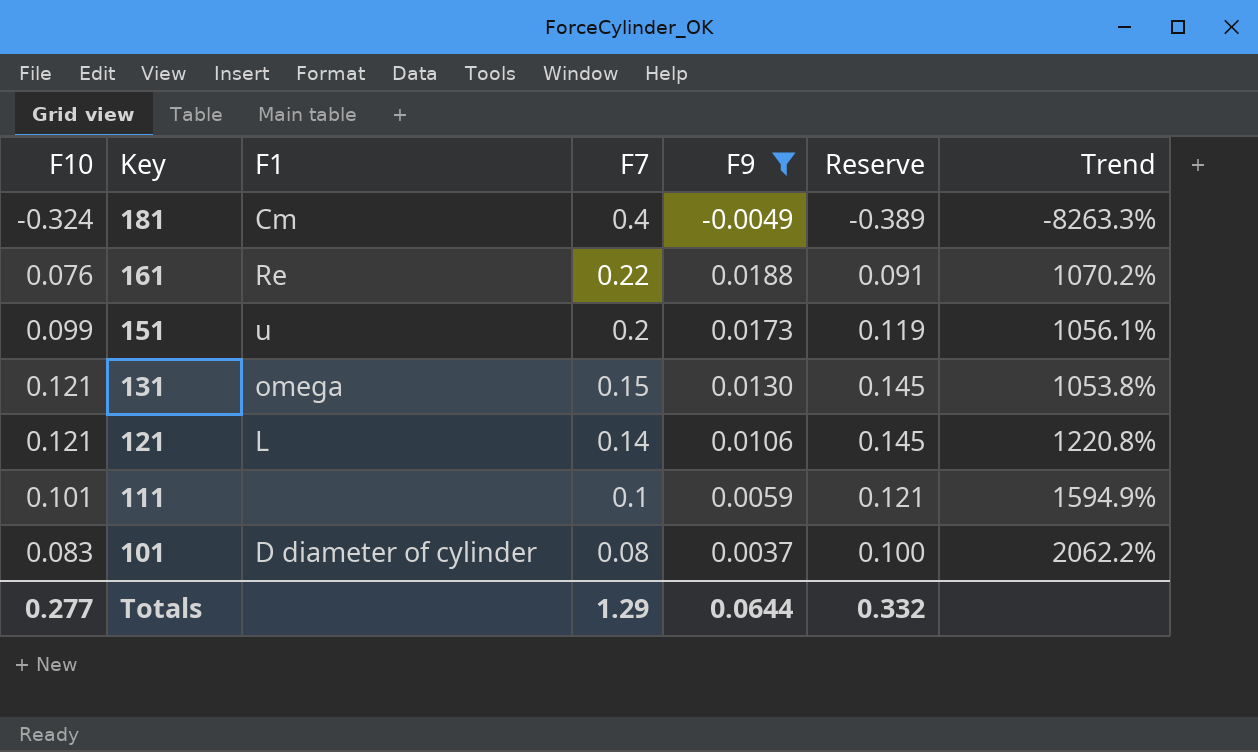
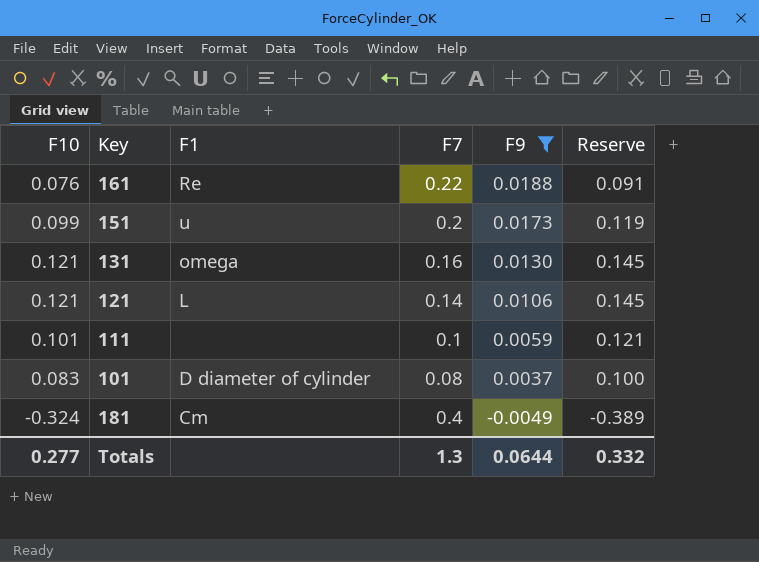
row order: Key descending -> F9 descending
column Trend | formula: ([F7] - [F9]) / [F9] -> none
131 | F7: 0.15 -> 0.16
Totals | F7: 1.29 -> 1.3

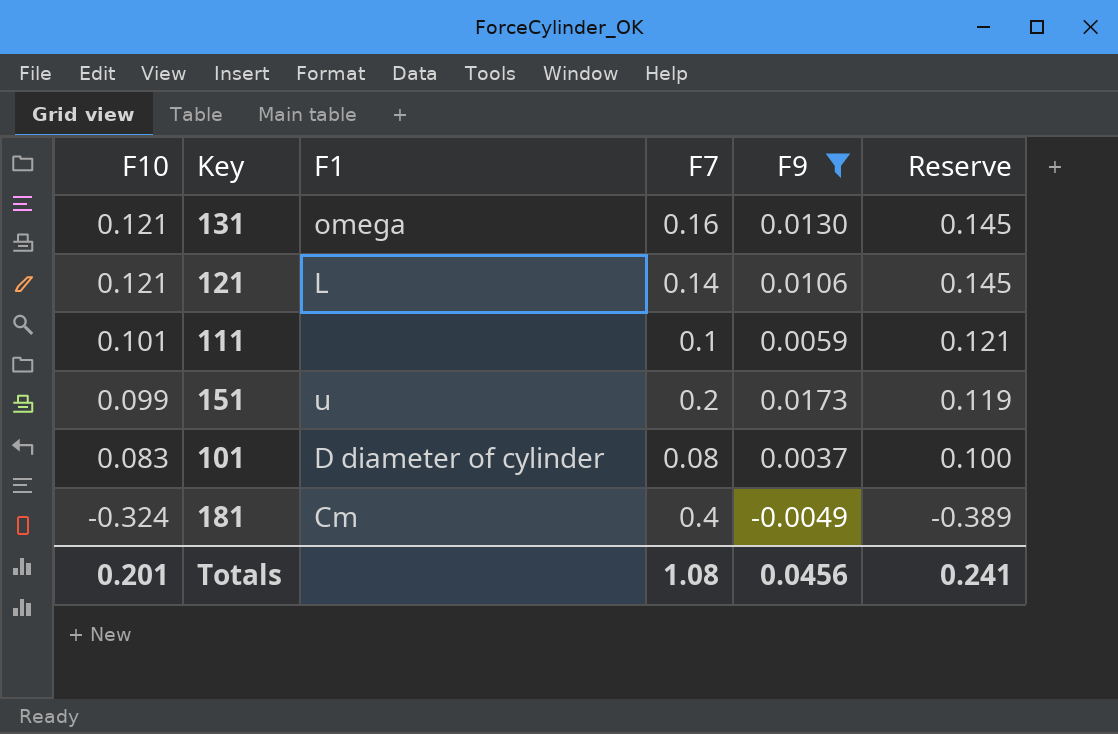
row order: F9 descending -> F10 descending
row 161: 0.076 | Re | 0.22 | 0.0188 | 0.091 -> none
Totals | F10: 0.277 -> 0.201
Totals | F7: 1.3 -> 1.08
Totals | F9: 0.0644 -> 0.0456
Totals | Reserve: 0.332 -> 0.241

